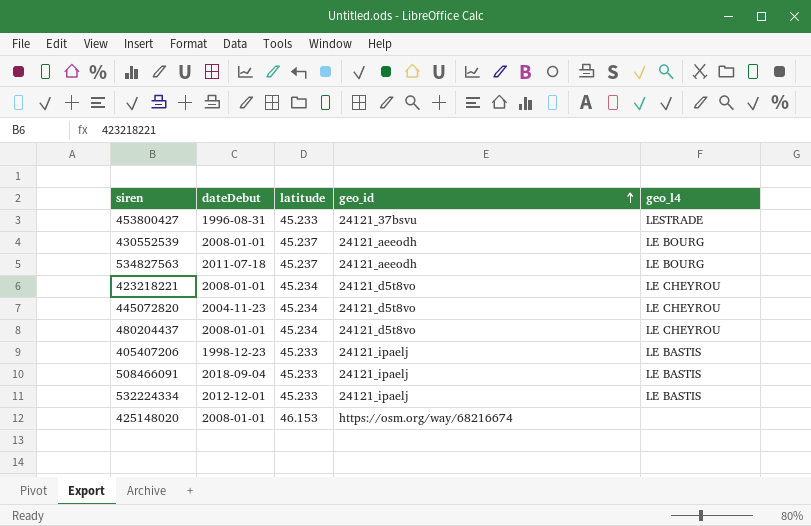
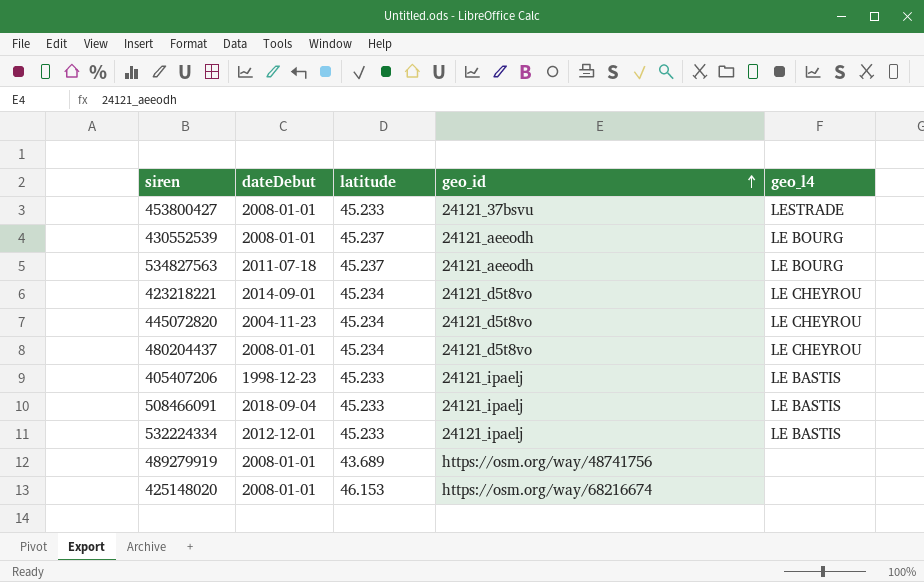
453800427 | dateDebut: 1996-08-31 -> 2008-01-01
423218221 | dateDebut: 2008-01-01 -> 2014-09-01
row 489279919: none -> 2008-01-01 | 43.689 | https://osm.org/way/48741756 | none

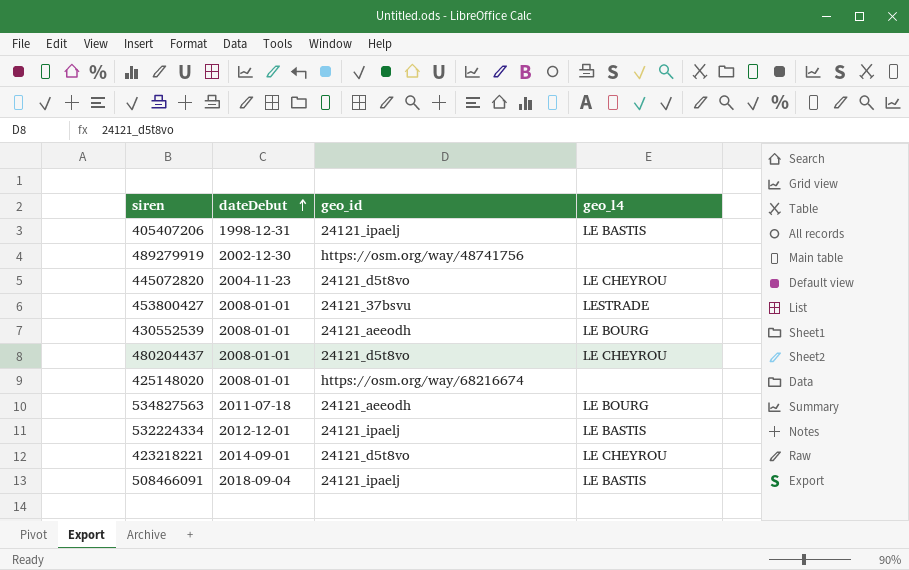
row order: geo_id ascending -> dateDebut ascending
column latitude | position: 3 -> none
405407206 | dateDebut: 1998-12-23 -> 1998-12-31
489279919 | dateDebut: 2008-01-01 -> 2002-12-30

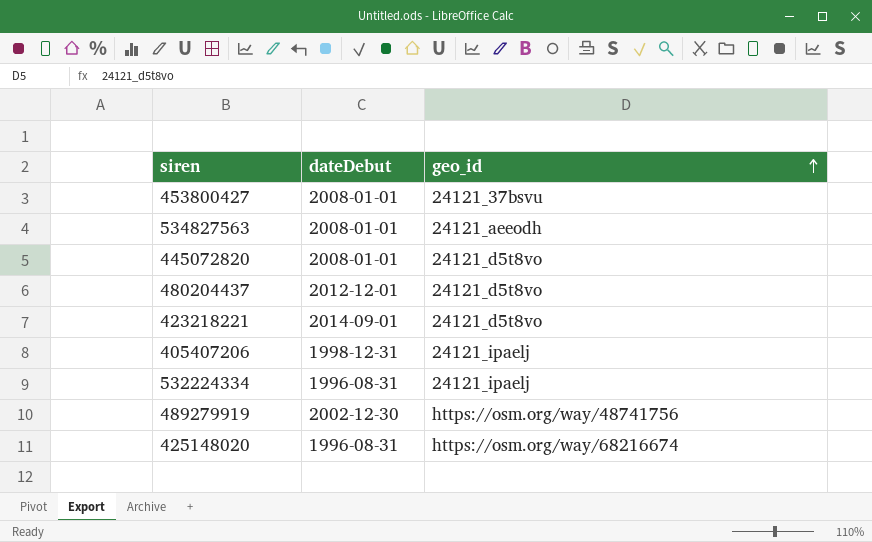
row order: dateDebut ascending -> geo_id ascending
column geo_l4 | position: 4 -> none
row 430552539: 2008-01-01 | 24121_aeeodh | LE BOURG -> none
row 508466091: 2018-09-04 | 24121_ipaelj | LE BASTIS -> none
534827563 | dateDebut: 2011-07-18 -> 2008-01-01
445072820 | dateDebut: 2004-11-23 -> 2008-01-01
480204437 | dateDebut: 2008-01-01 -> 2012-12-01
532224334 | dateDebut: 2012-12-01 -> 1996-08-31
425148020 | dateDebut: 2008-01-01 -> 1996-08-31

